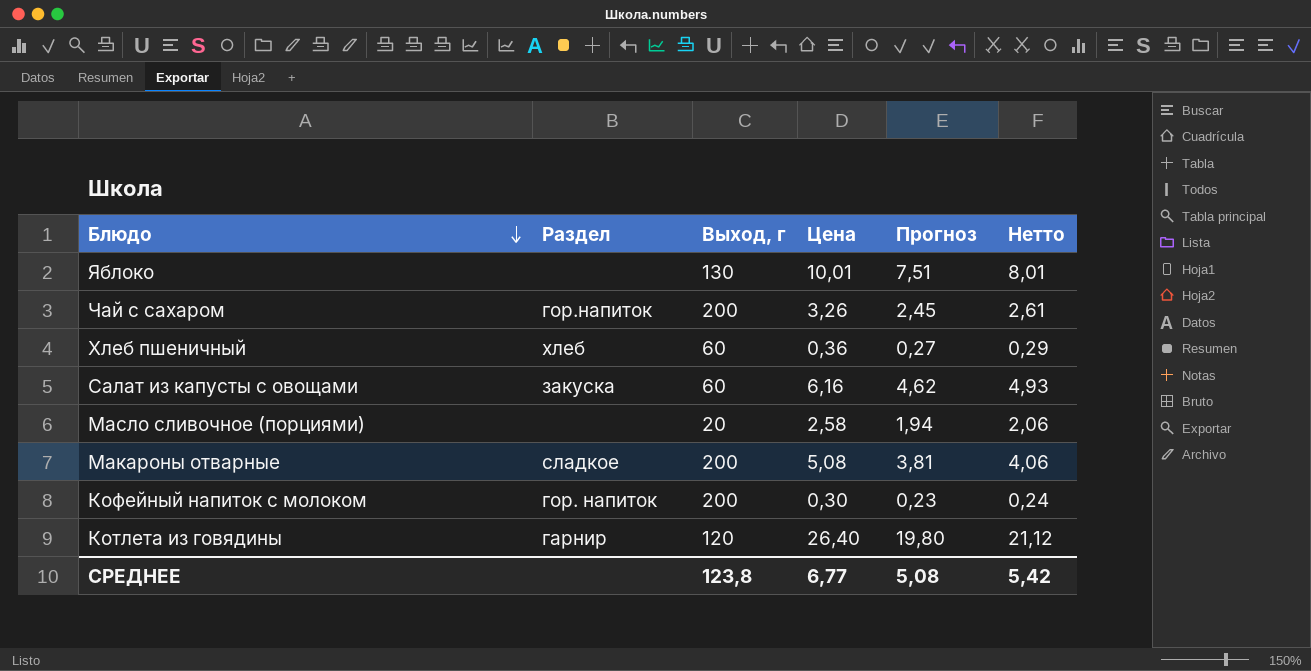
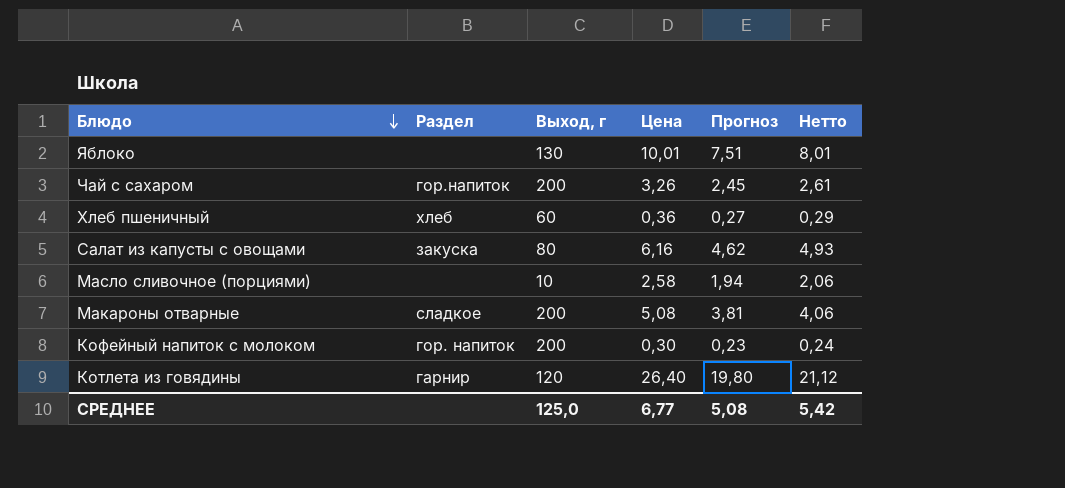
Салат из капусты с овощами | Выход, г: 60 -> 80
Масло сливочное (порциями) | Выход, г: 20 -> 10
СРЕДНЕЕ | Выход, г: 123,8 -> 125,0

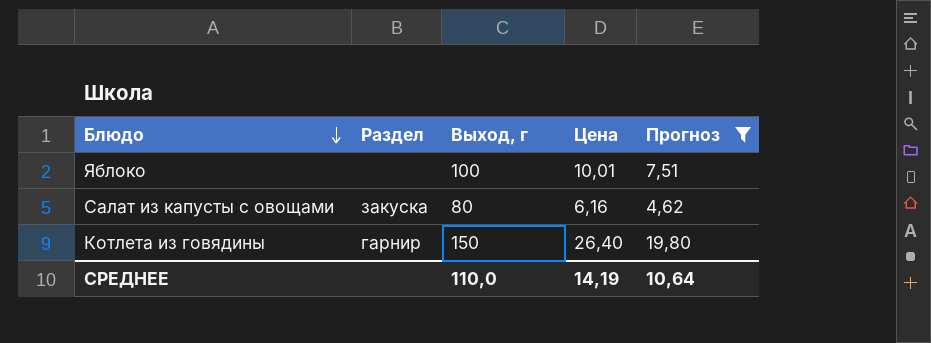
filter: none -> Прогноз >= 4,62
column Нетто | formula: [Цена] * 0,8 -> none
Яблоко | Выход, г: 130 -> 100
Котлета из говядины | Выход, г: 120 -> 150
СРЕДНЕЕ | Выход, г: 125,0 -> 110,0
СРЕДНЕЕ | Цена: 6,77 -> 14,19
СРЕДНЕЕ | Прогноз: 5,08 -> 10,64

